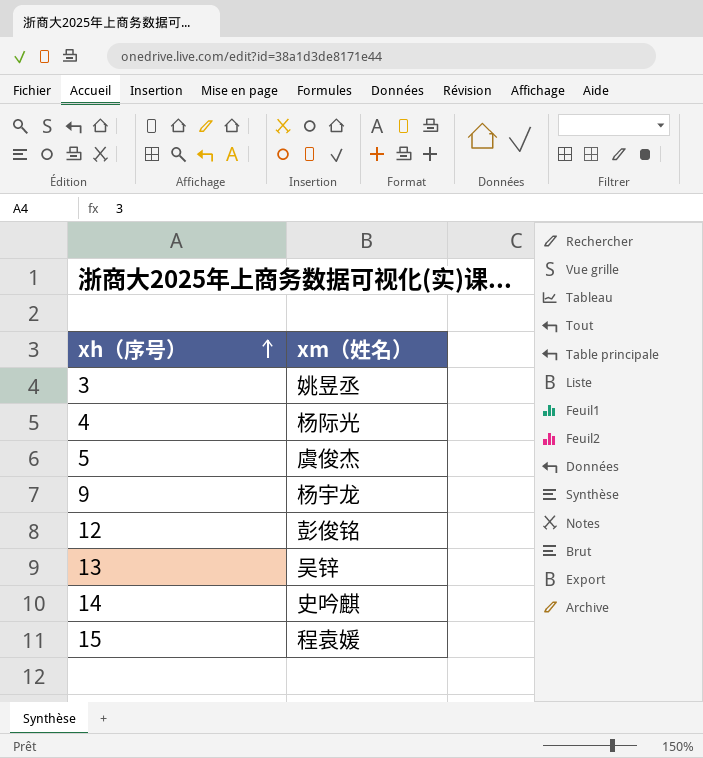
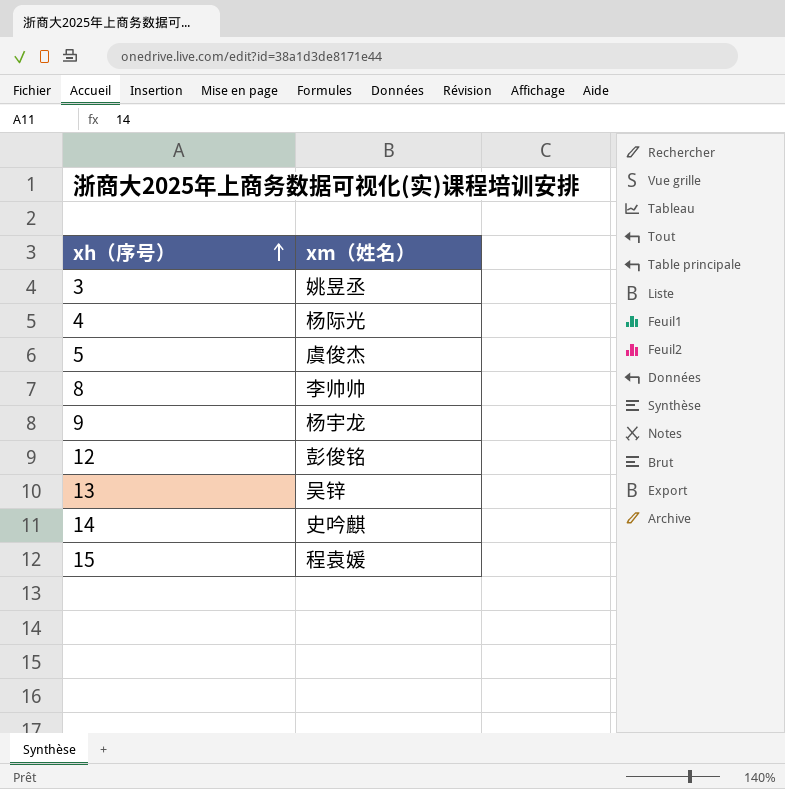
row 8: none -> 李帅帅

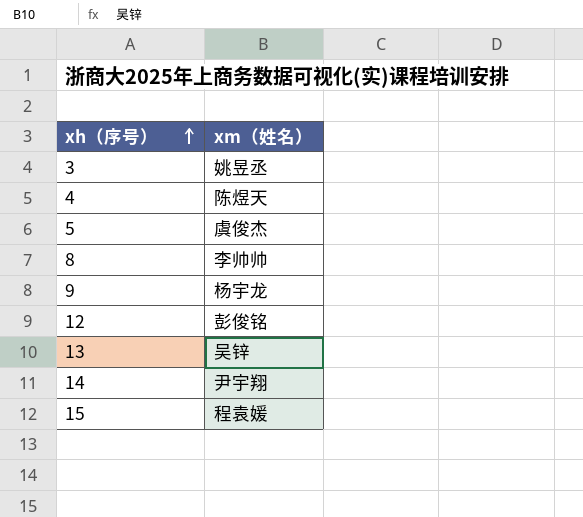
4 | xm（姓名）: 杨际光 -> 陈煜天
14 | xm（姓名）: 史吟麒 -> 尹宇翔

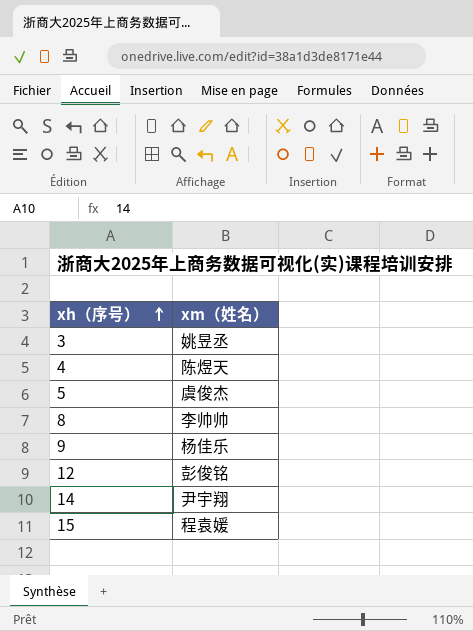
row 13: 吴锌 -> none
9 | xm（姓名）: 杨宇龙 -> 杨佳乐

